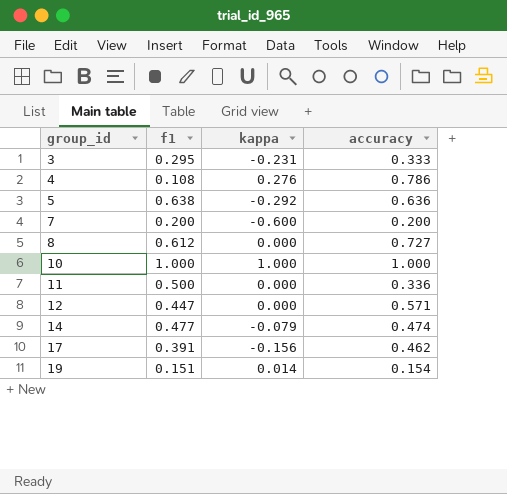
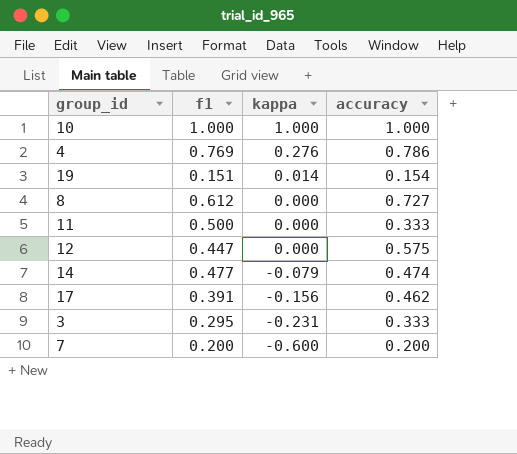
row order: group_id ascending -> kappa descending
row 5: 0.638 | -0.292 | 0.636 -> none
4 | f1: 0.108 -> 0.769
11 | accuracy: 0.336 -> 0.333
12 | accuracy: 0.571 -> 0.575

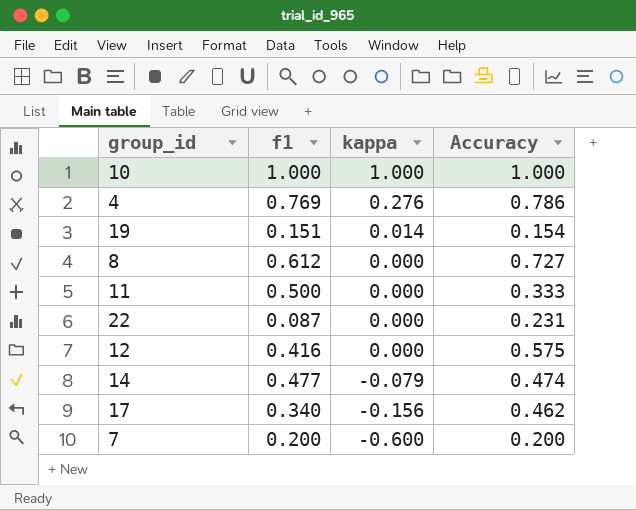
column name: accuracy -> Accuracy
row 3: 0.295 | -0.231 | 0.333 -> none
row 22: none -> 0.087 | 0.000 | 0.231
12 | f1: 0.447 -> 0.416
17 | f1: 0.391 -> 0.340

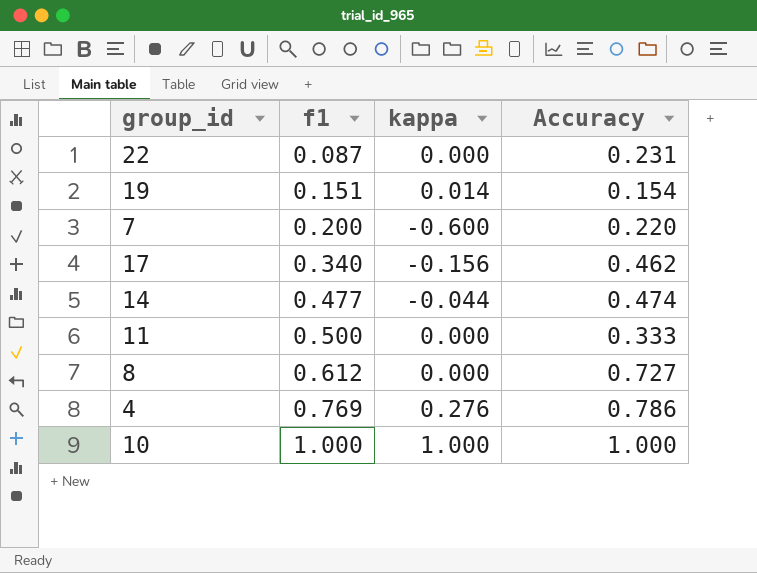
row order: kappa descending -> f1 ascending
row 12: 0.416 | 0.000 | 0.575 -> none
7 | Accuracy: 0.200 -> 0.220
14 | kappa: -0.079 -> -0.044

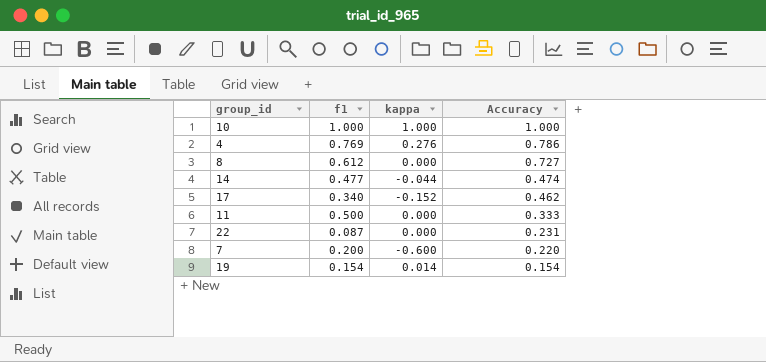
row order: f1 ascending -> Accuracy descending
17 | kappa: -0.156 -> -0.152
19 | f1: 0.151 -> 0.154

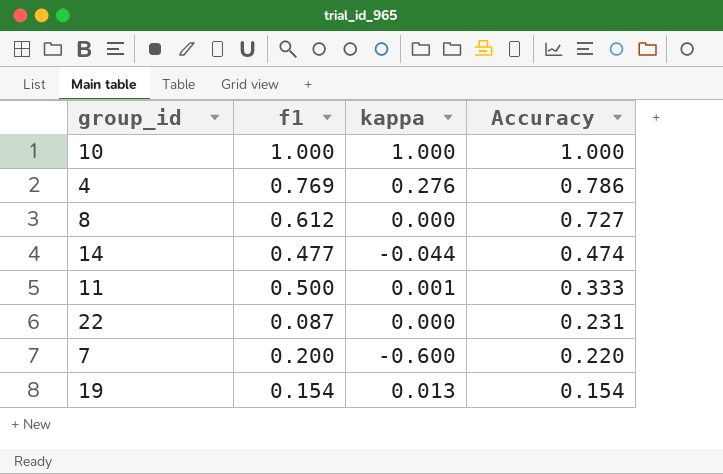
row 17: 0.340 | -0.152 | 0.462 -> none
11 | kappa: 0.000 -> 0.001
19 | kappa: 0.014 -> 0.013

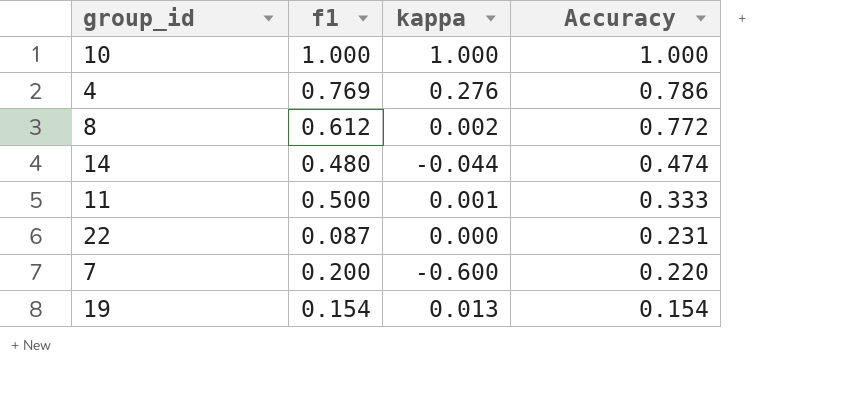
8 | kappa: 0.000 -> 0.002
8 | Accuracy: 0.727 -> 0.772
14 | f1: 0.477 -> 0.480

